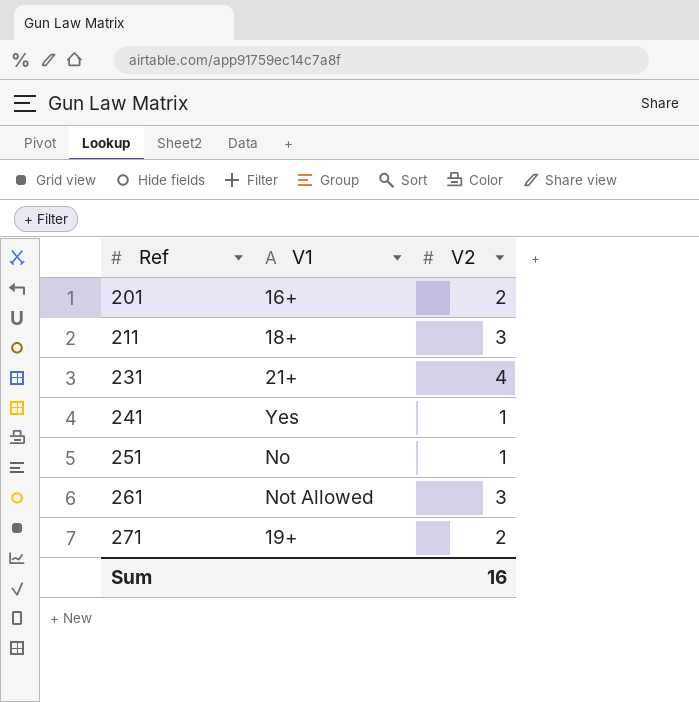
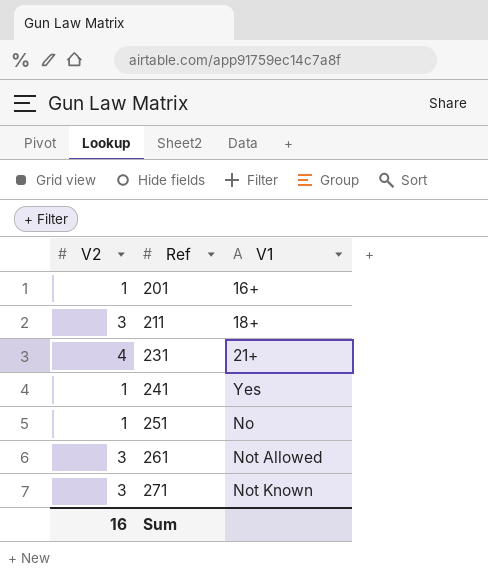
column V2 | position: 3 -> 1
201 | V2: 2 -> 1
271 | V2: 2 -> 3
271 | V1: 19+ -> Not Known

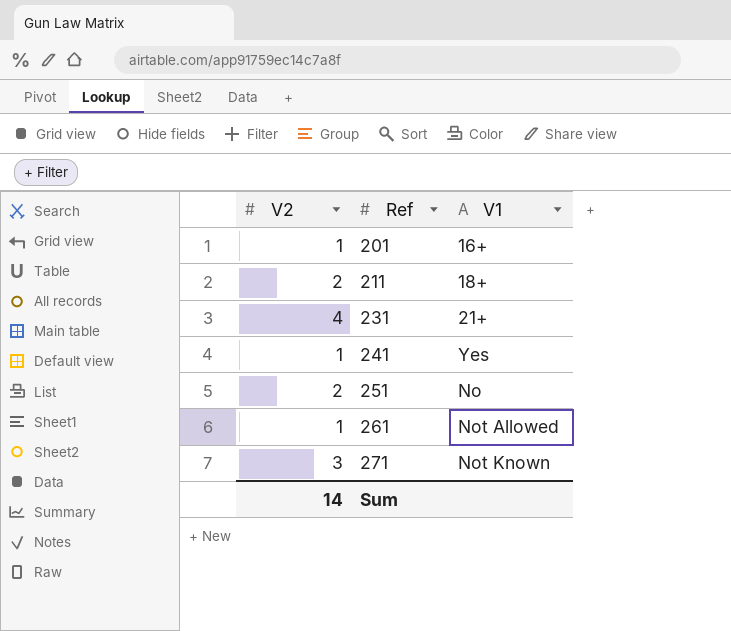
211 | V2: 3 -> 2
251 | V2: 1 -> 2
261 | V2: 3 -> 1
Sum | V2: 16 -> 14

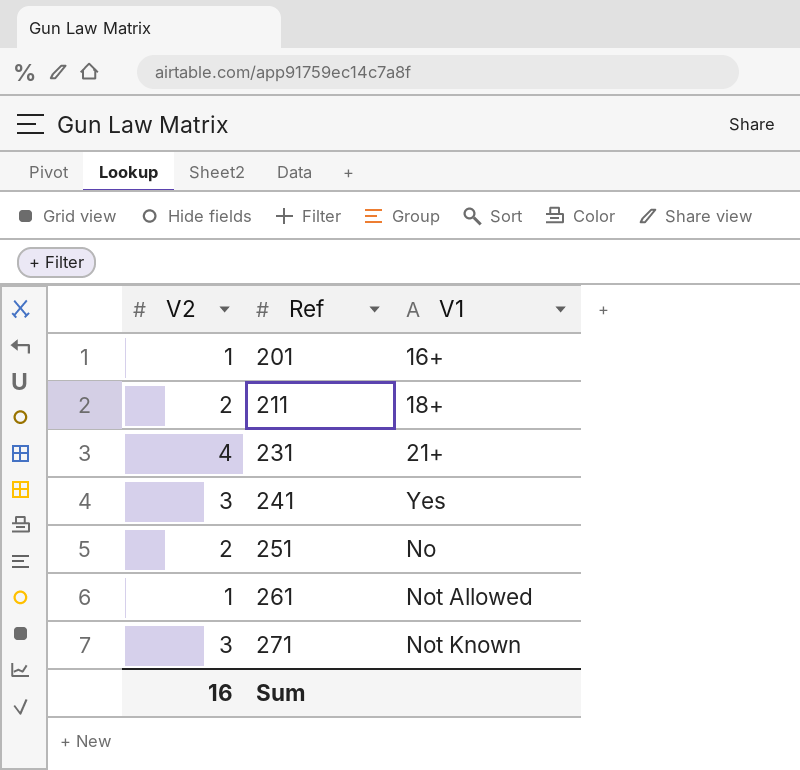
241 | V2: 1 -> 3
Sum | V2: 14 -> 16

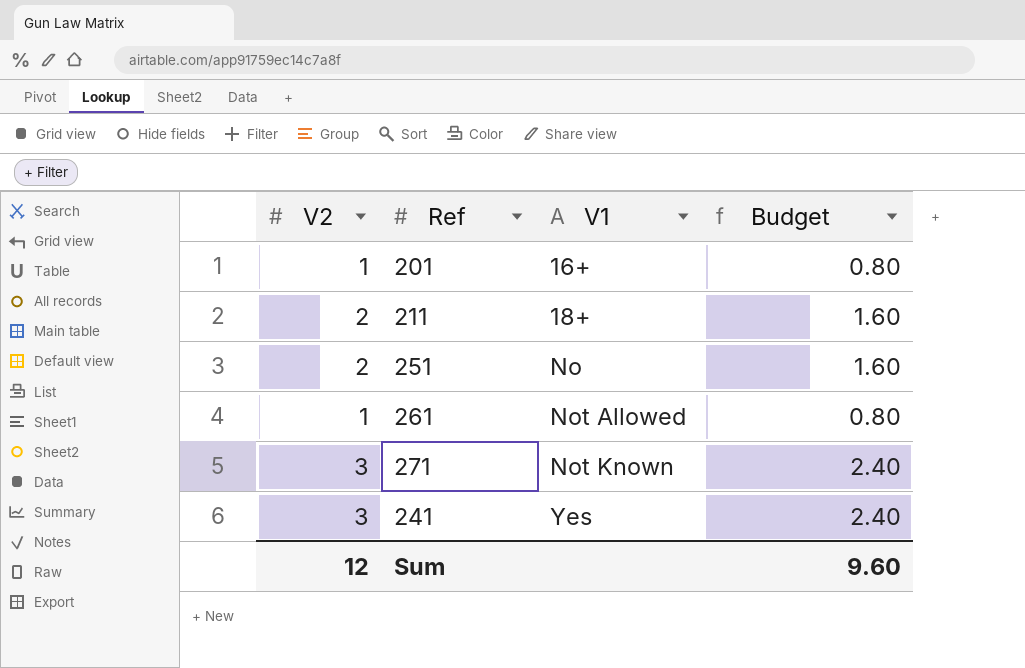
row order: Ref ascending -> V1 ascending
column Budget | formula: none -> [V2] * 0.8
row 231: 4 | 21+ -> none
Sum | V2: 16 -> 12

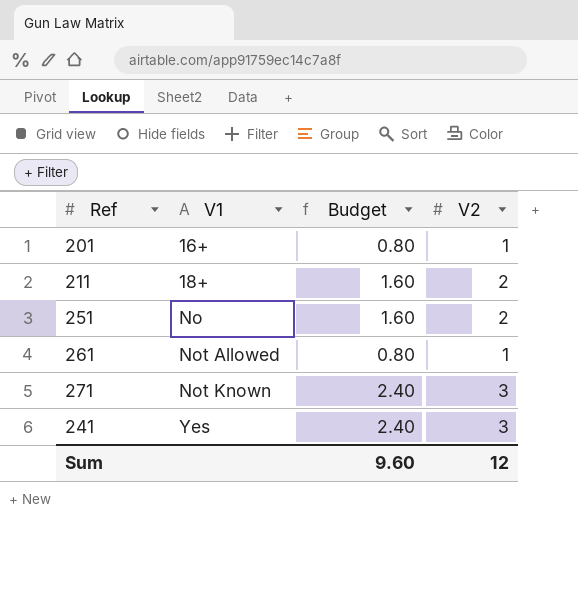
column V2 | position: 1 -> 4

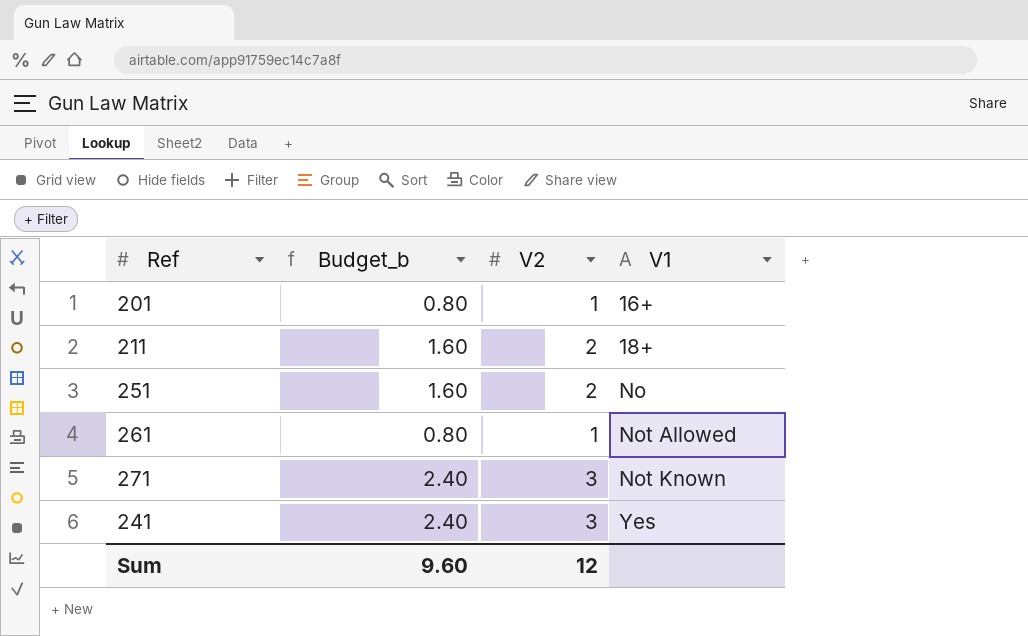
column name: Budget -> Budget_b
column V1 | position: 2 -> 4

